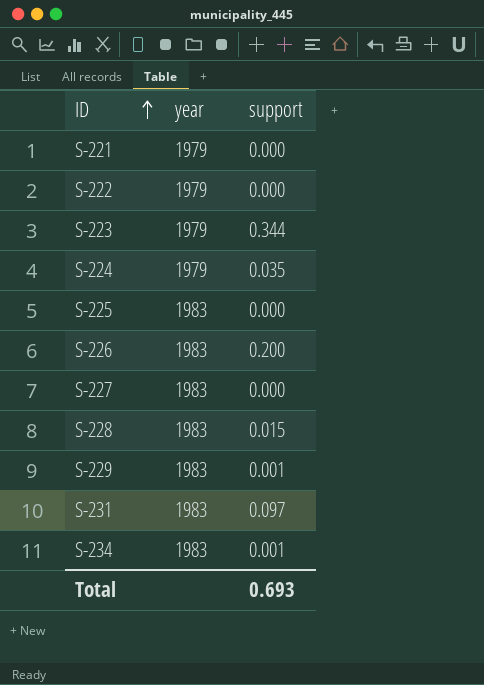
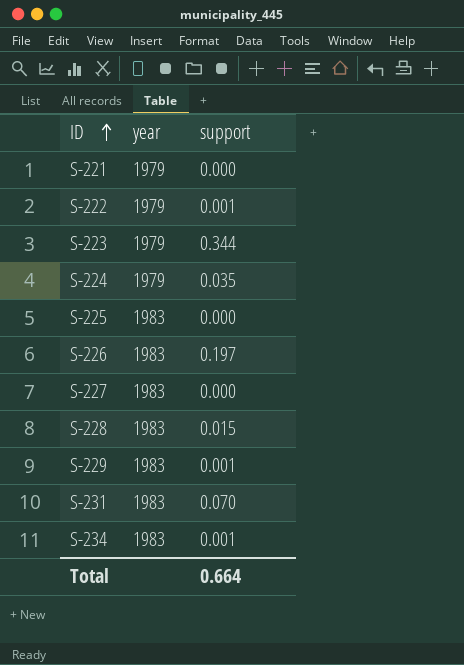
S-222 | support: 0.000 -> 0.001
S-226 | support: 0.200 -> 0.197
S-231 | support: 0.097 -> 0.070
Total | support: 0.693 -> 0.664

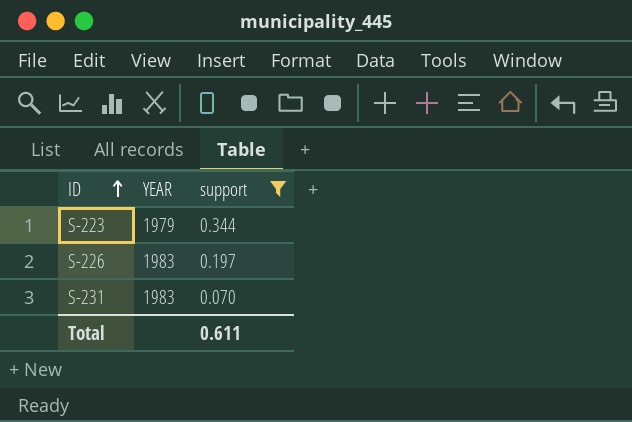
filter: none -> support >= 0.070
column name: year -> YEAR
Total | support: 0.664 -> 0.611

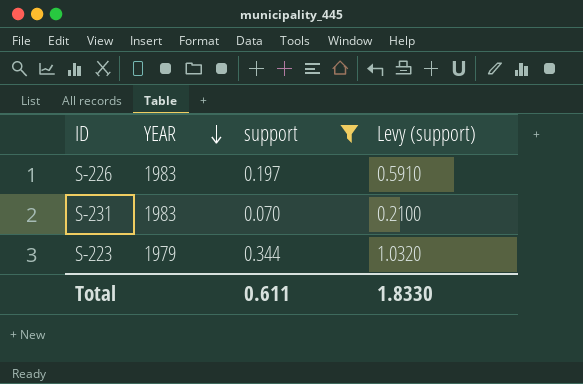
row order: ID ascending -> YEAR descending
column Levy (support) | formula: none -> [support] * 3

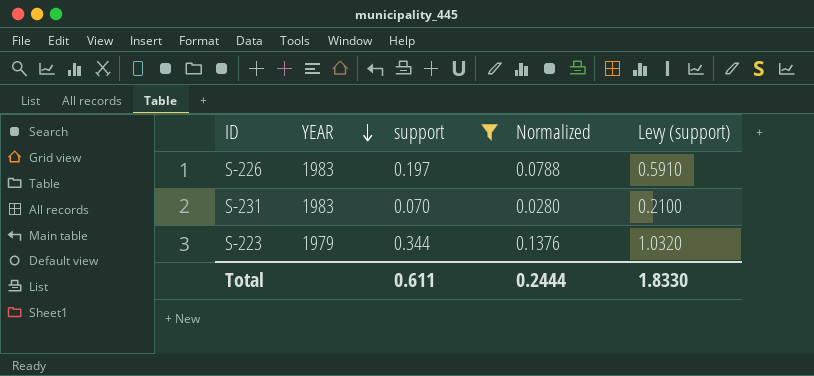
column Normalized | formula: none -> [support] * 0.4

